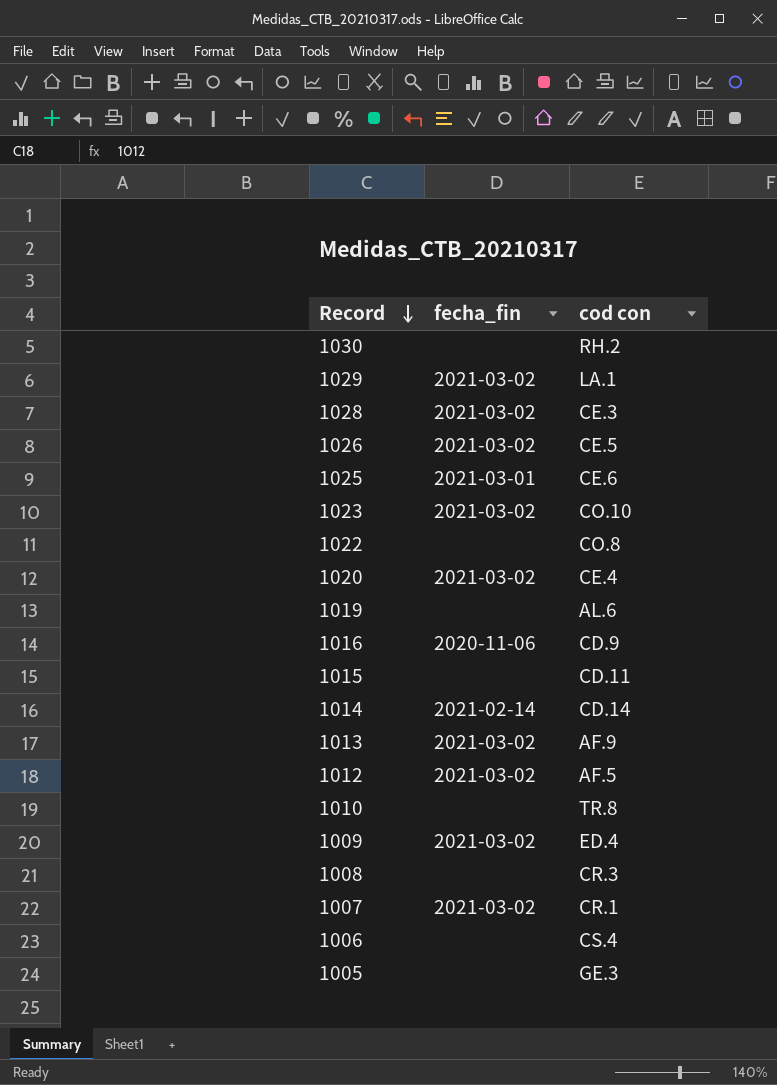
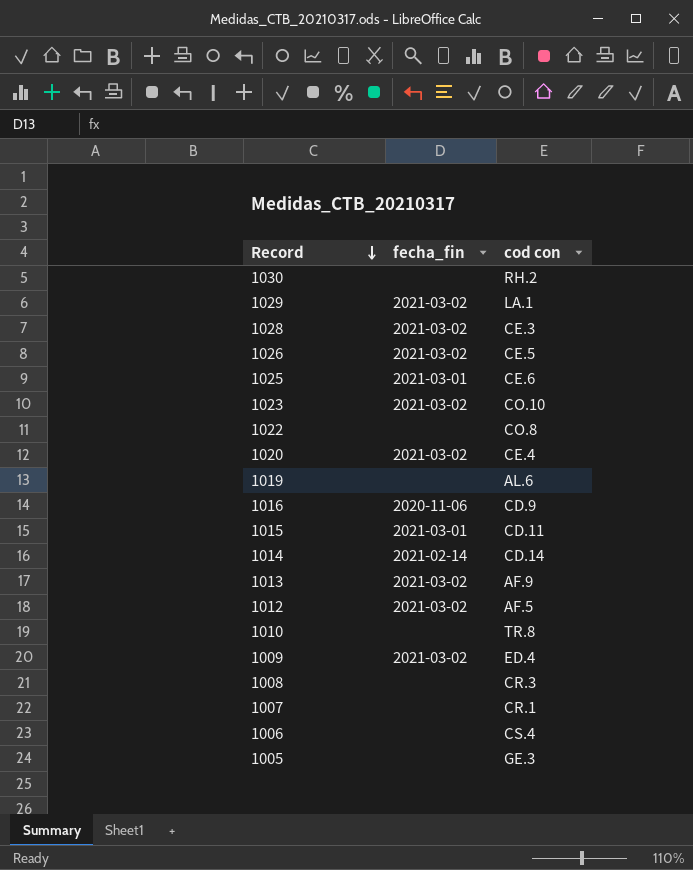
1015 | fecha_fin: none -> 2021-03-01
1007 | fecha_fin: 2021-03-02 -> none

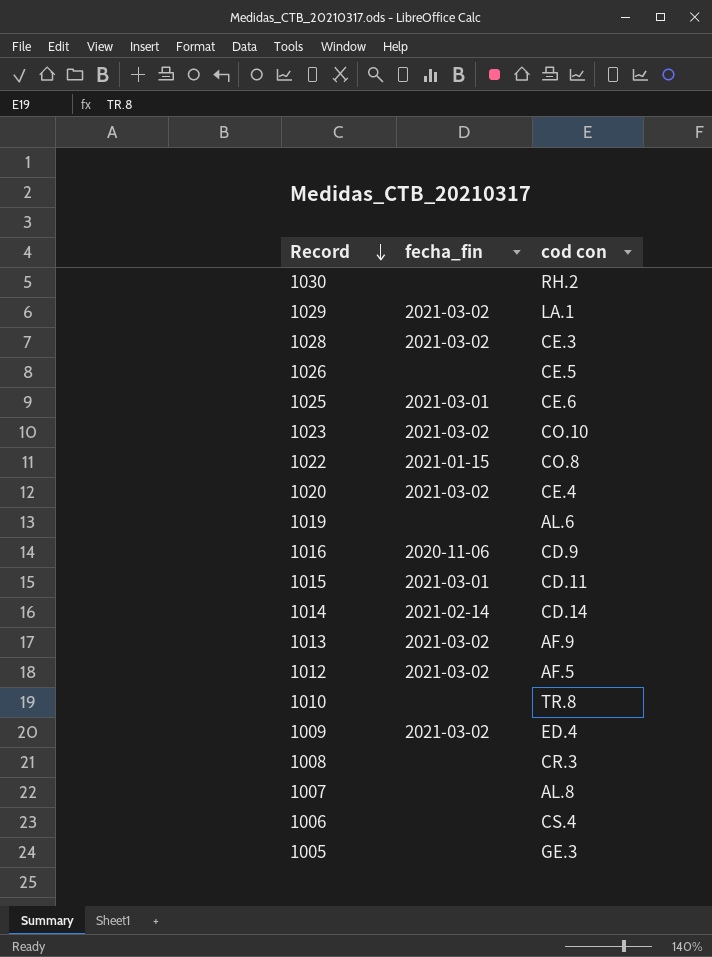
1026 | fecha_fin: 2021-03-02 -> none
1022 | fecha_fin: none -> 2021-01-15
1007 | cod con: CR.1 -> AL.8

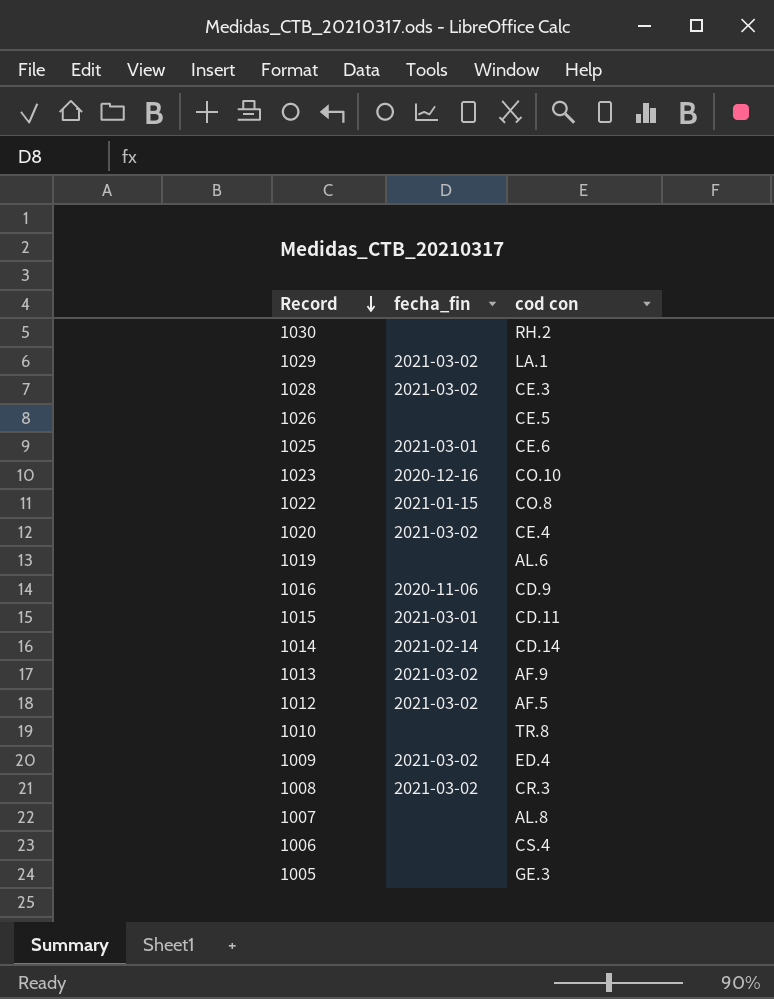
1023 | fecha_fin: 2021-03-02 -> 2020-12-16
1008 | fecha_fin: none -> 2021-03-02

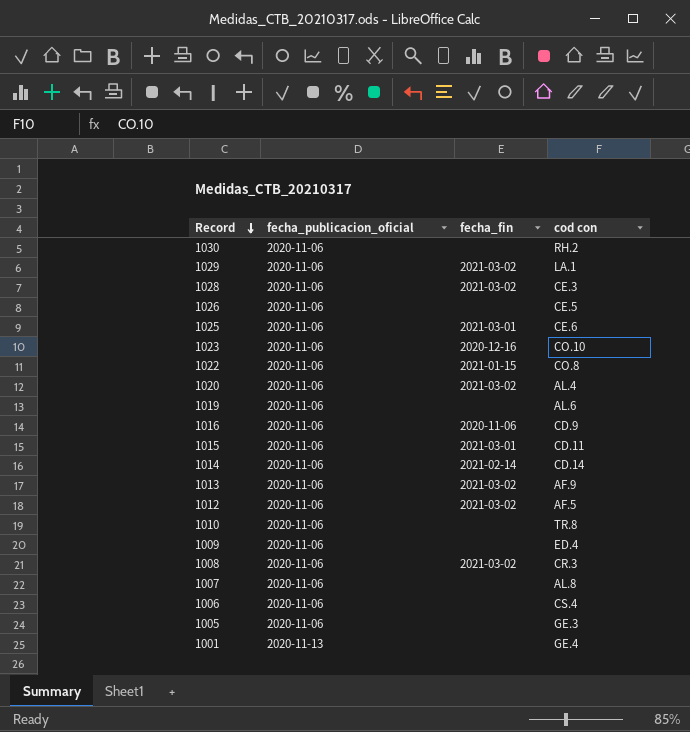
column fecha_publicacion_oficial | position: none -> 2
1020 | cod con: CE.4 -> AL.4
1009 | fecha_fin: 2021-03-02 -> none
row 1001: none -> 2020-11-13 | none | GE.4

